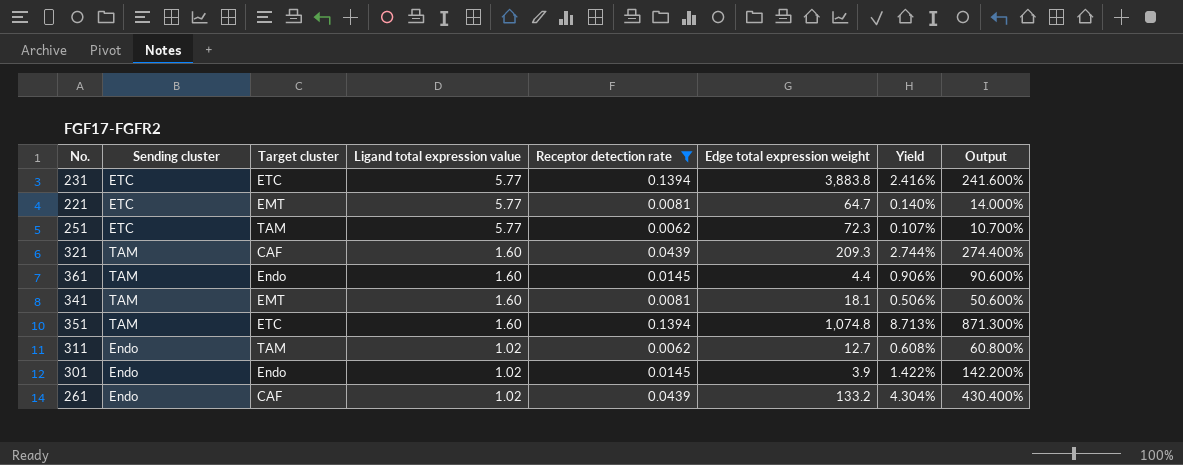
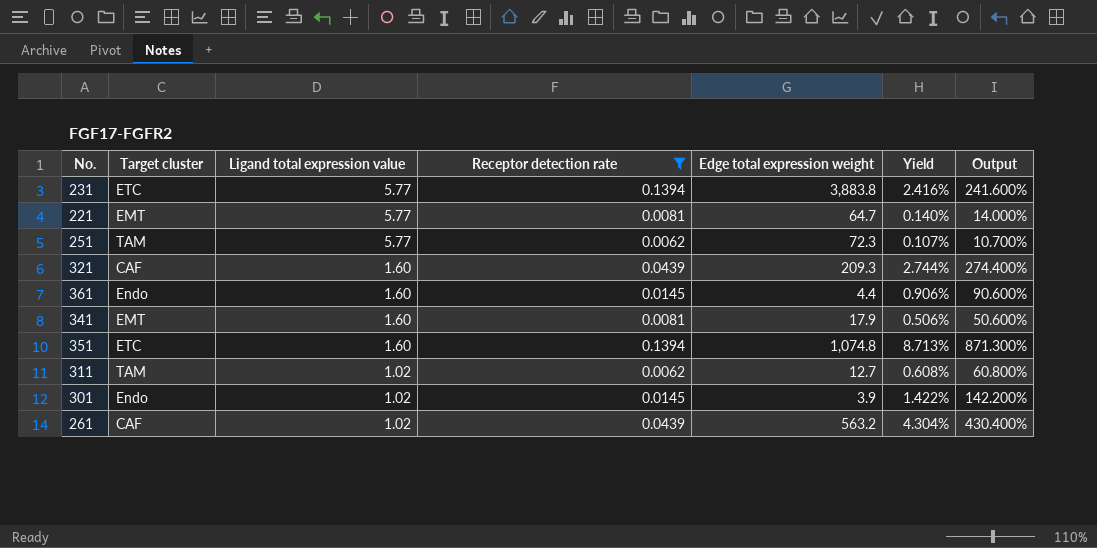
column Sending cluster | position: 2 -> none
341 | Edge total expression weight: 18.1 -> 17.9
261 | Edge total expression weight: 133.2 -> 563.2

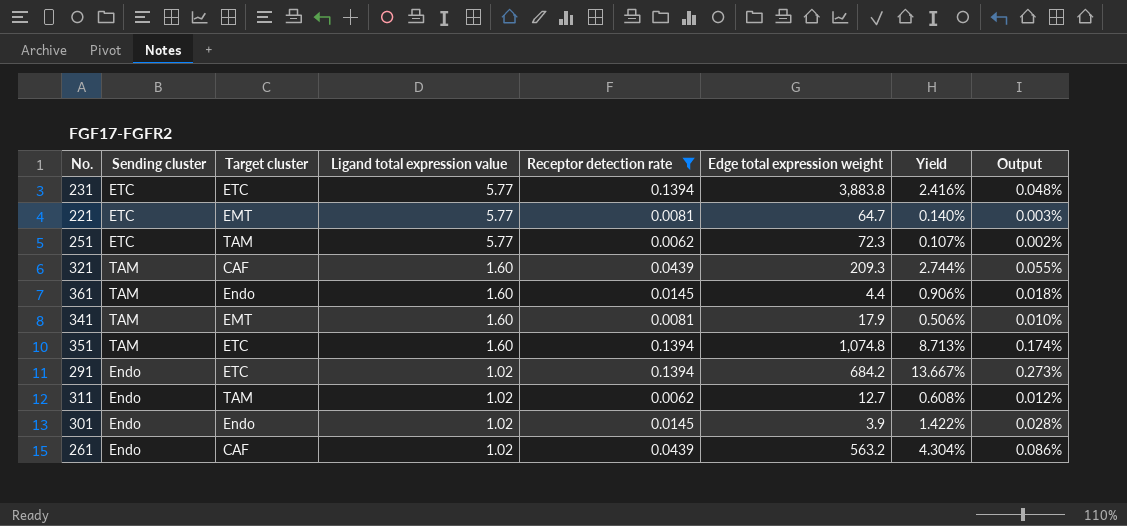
column Sending cluster | position: none -> 2
column Output | formula: [Yield] * 100 -> [Yield] * 0.02
row 291: none -> Endo | ETC | 1.02 | 0.1394 | 684.2 | 13.667% | 0.273%

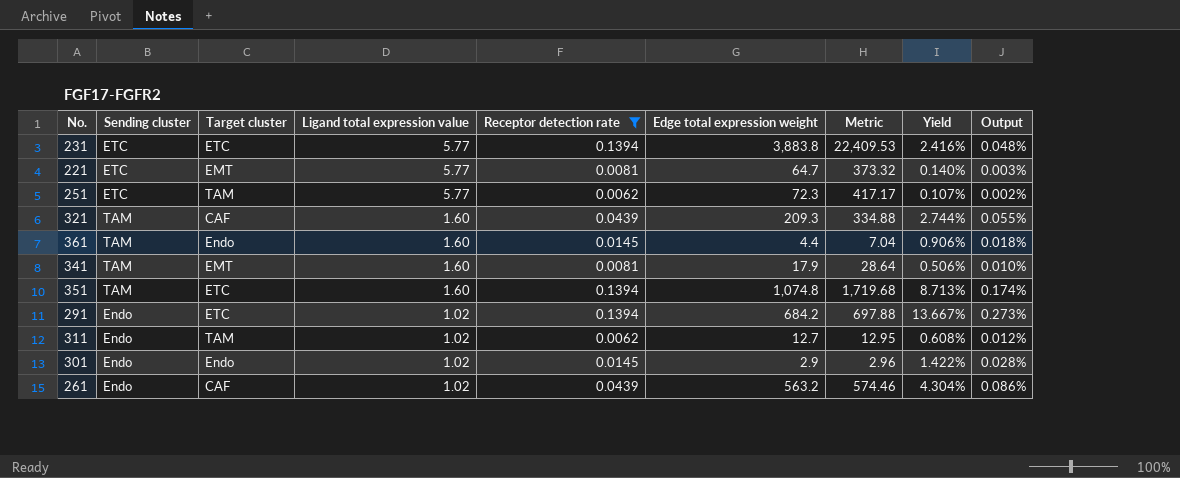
column Metric | formula: none -> [Ligand total expression value] * [Edge total expression weight]
301 | Edge total expression weight: 3.9 -> 2.9

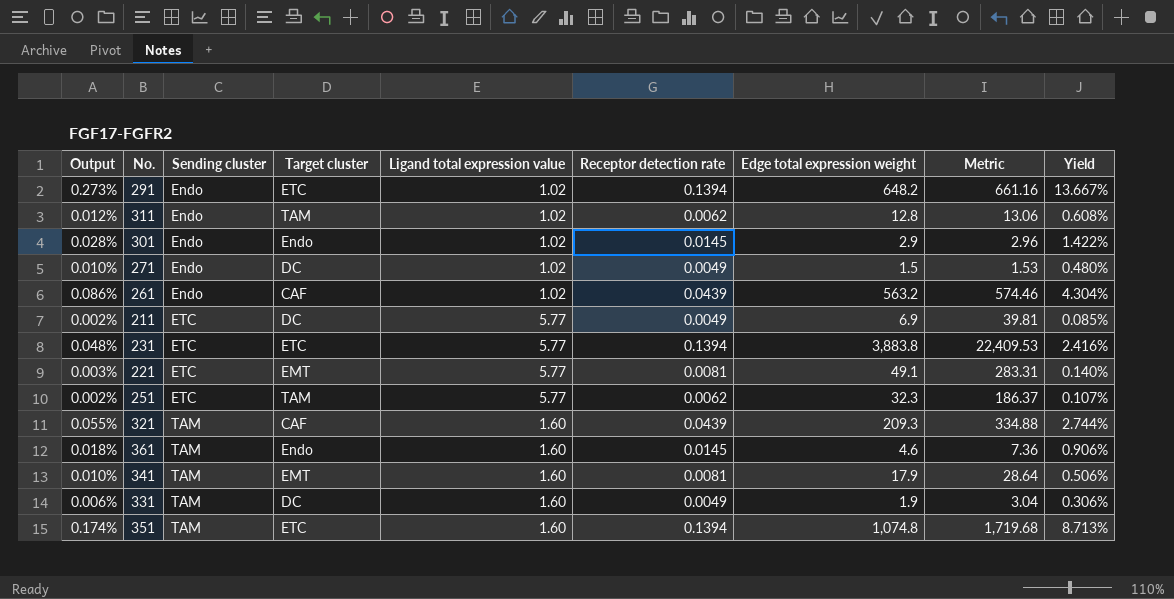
filter: Receptor detection rate != 0.0049 -> none
row order: Ligand total expression value descending -> Sending cluster ascending
column Output | position: 9 -> 1
291 | Edge total expression weight: 684.2 -> 648.2
291 | Metric: 697.88 -> 661.16
311 | Edge total expression weight: 12.7 -> 12.8
311 | Metric: 12.95 -> 13.06
221 | Edge total expression weight: 64.7 -> 49.1
221 | Metric: 373.32 -> 283.31
251 | Edge total expression weight: 72.3 -> 32.3
251 | Metric: 417.17 -> 186.37
361 | Edge total expression weight: 4.4 -> 4.6
361 | Metric: 7.04 -> 7.36

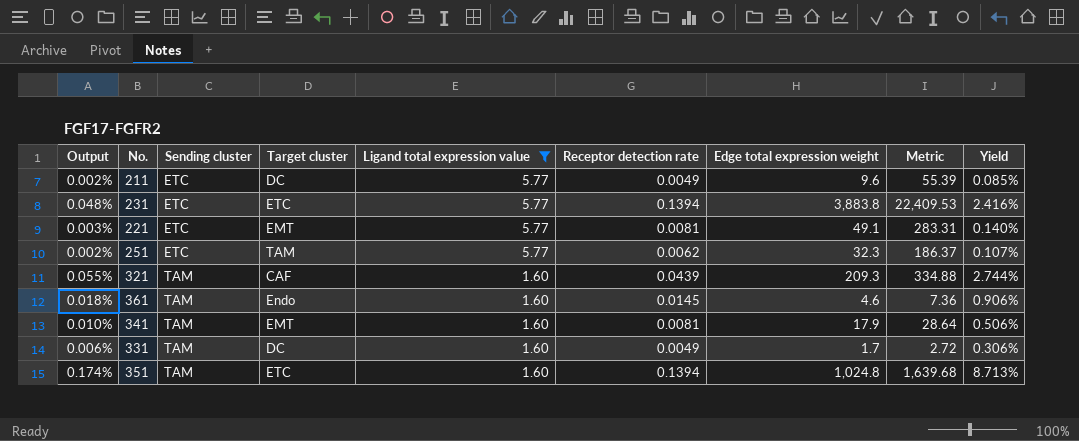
filter: none -> Ligand total expression value != 1.02
211 | Edge total expression weight: 6.9 -> 9.6
211 | Metric: 39.81 -> 55.39
331 | Edge total expression weight: 1.9 -> 1.7
331 | Metric: 3.04 -> 2.72
351 | Edge total expression weight: 1,074.8 -> 1,024.8
351 | Metric: 1,719.68 -> 1,639.68

